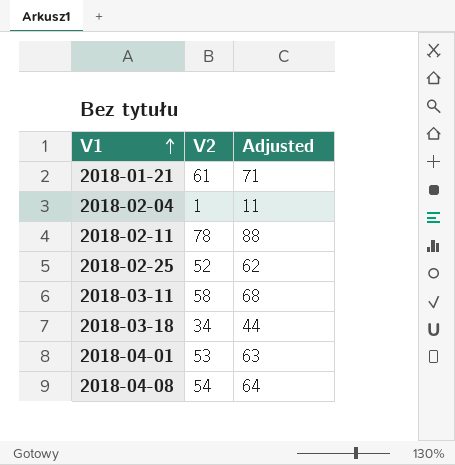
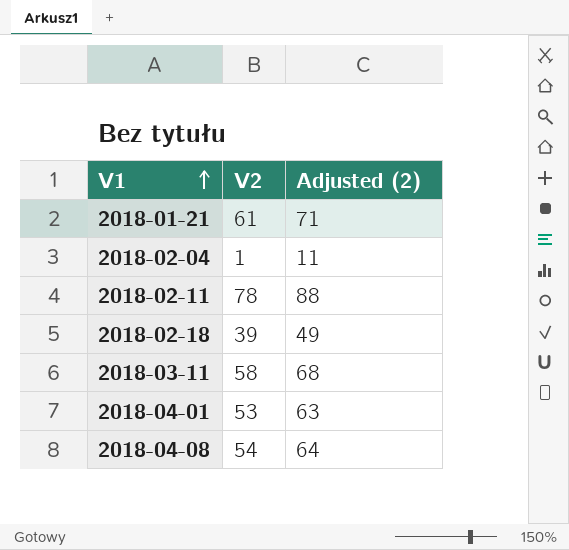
column name: Adjusted -> Adjusted (2)
row 2018-02-25: 52 | 62 -> none
row 2018-03-18: 34 | 44 -> none
row 2018-02-18: none -> 39 | 49

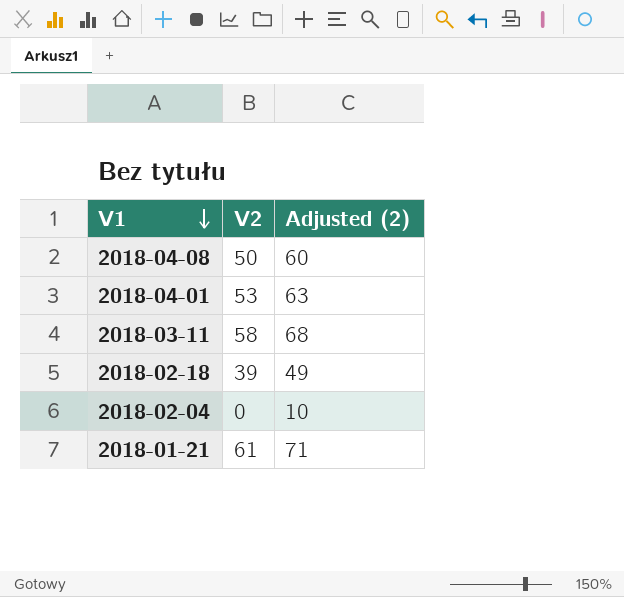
row order: V1 ascending -> V1 descending
row 2018-02-11: 78 | 88 -> none
2018-04-08 | V2: 54 -> 50
2018-04-08 | Adjusted (2): 64 -> 60
2018-02-04 | V2: 1 -> 0
2018-02-04 | Adjusted (2): 11 -> 10

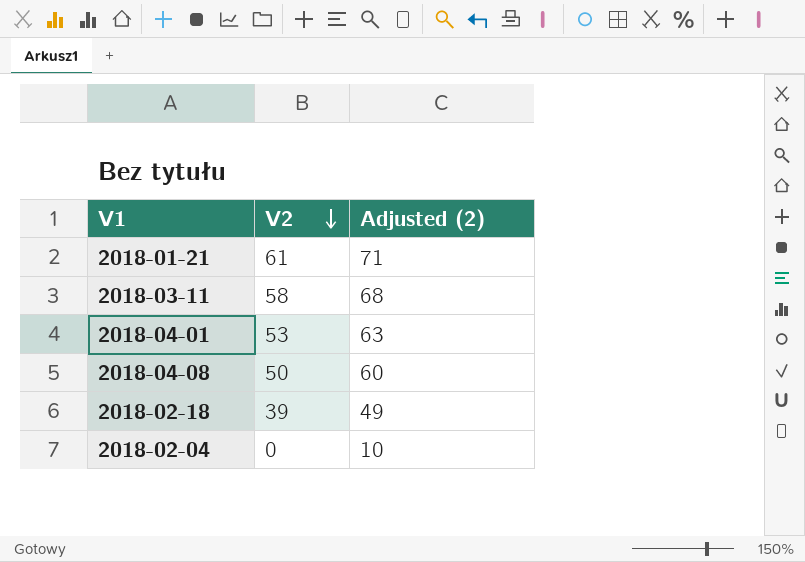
row order: V1 descending -> V2 descending

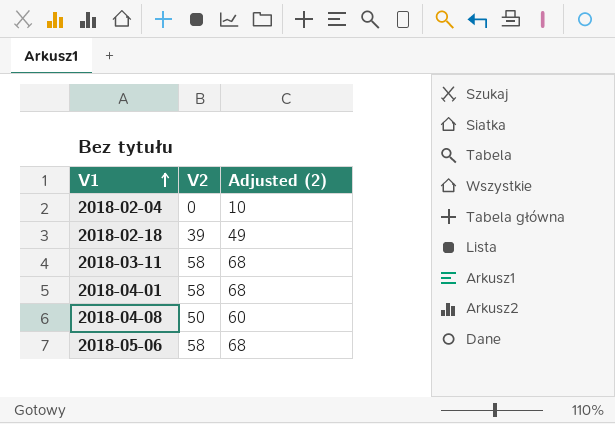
row order: V2 descending -> V1 ascending
row 2018-01-21: 61 | 71 -> none
2018-04-01 | V2: 53 -> 58
2018-04-01 | Adjusted (2): 63 -> 68
row 2018-05-06: none -> 58 | 68

